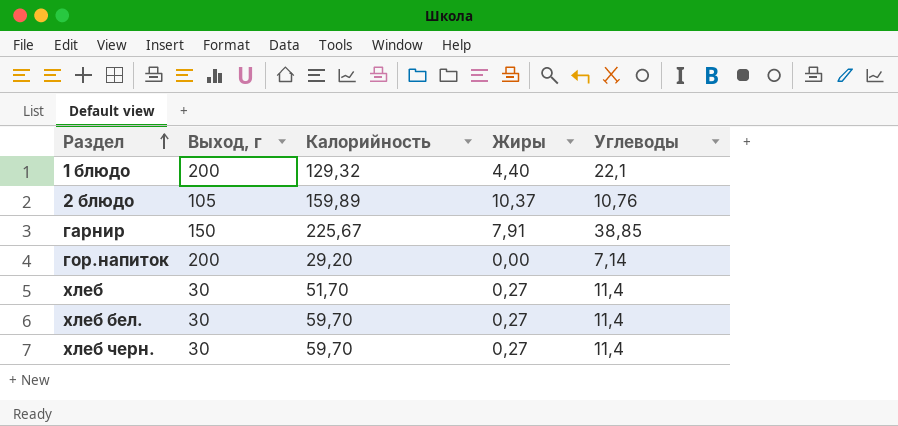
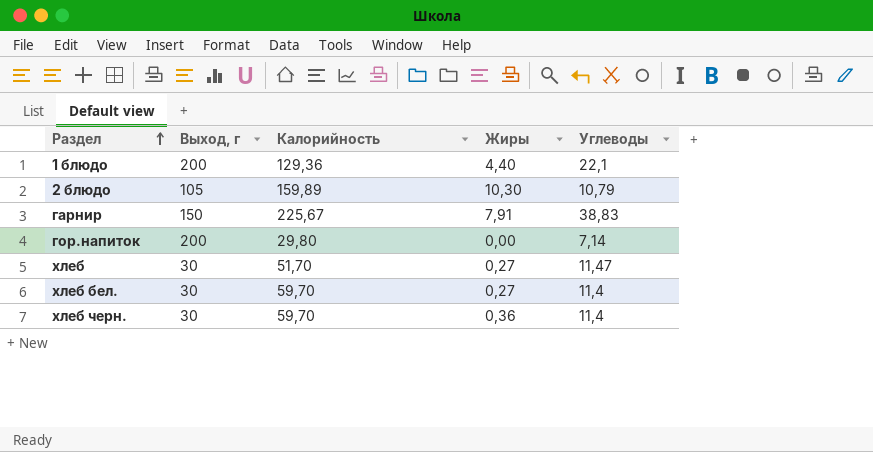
1 блюдо | Калорийность: 129,32 -> 129,36
2 блюдо | Жиры: 10,37 -> 10,30
2 блюдо | Углеводы: 10,76 -> 10,79
гарнир | Углеводы: 38,85 -> 38,83
гор.напиток | Калорийность: 29,20 -> 29,80
хлеб | Углеводы: 11,4 -> 11,47
хлеб черн. | Жиры: 0,27 -> 0,36

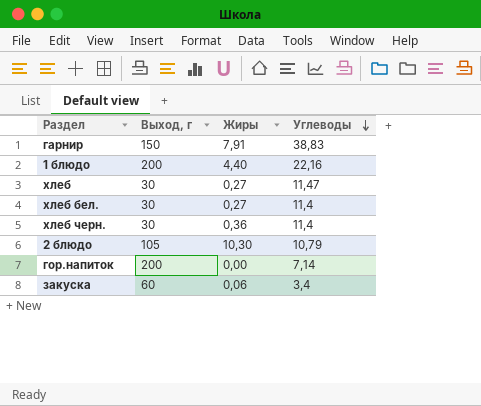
row order: Раздел ascending -> Углеводы descending
column Калорийность | position: 3 -> none
1 блюдо | Углеводы: 22,1 -> 22,16
row закуска: none -> 60 | 0,06 | 3,4

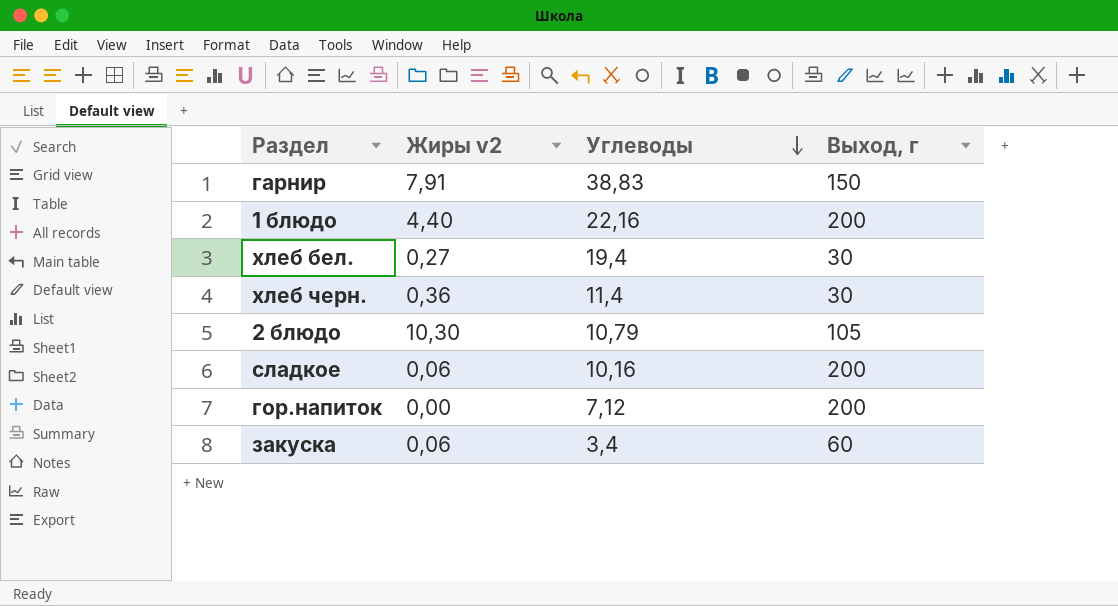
column name: Жиры -> Жиры v2
column Выход, г | position: 2 -> 4
row хлеб: 30 | 0,27 | 11,47 -> none
хлеб бел. | Углеводы: 11,4 -> 19,4
row сладкое: none -> 0,06 | 10,16 | 200
гор.напиток | Углеводы: 7,14 -> 7,12

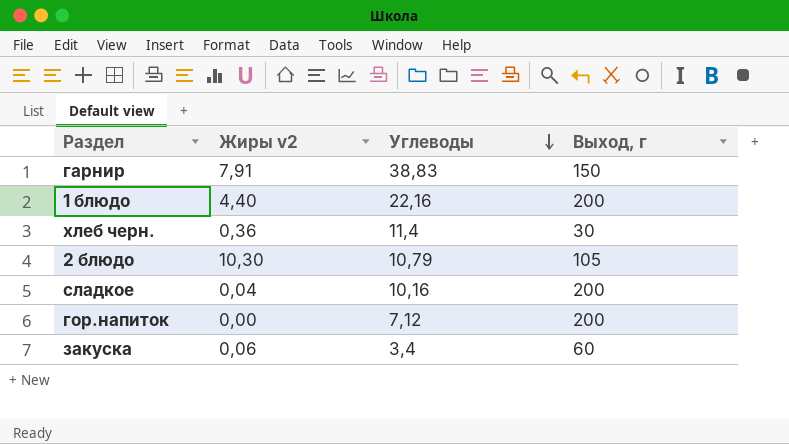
row хлеб бел.: 0,27 | 19,4 | 30 -> none
сладкое | Жиры v2: 0,06 -> 0,04

